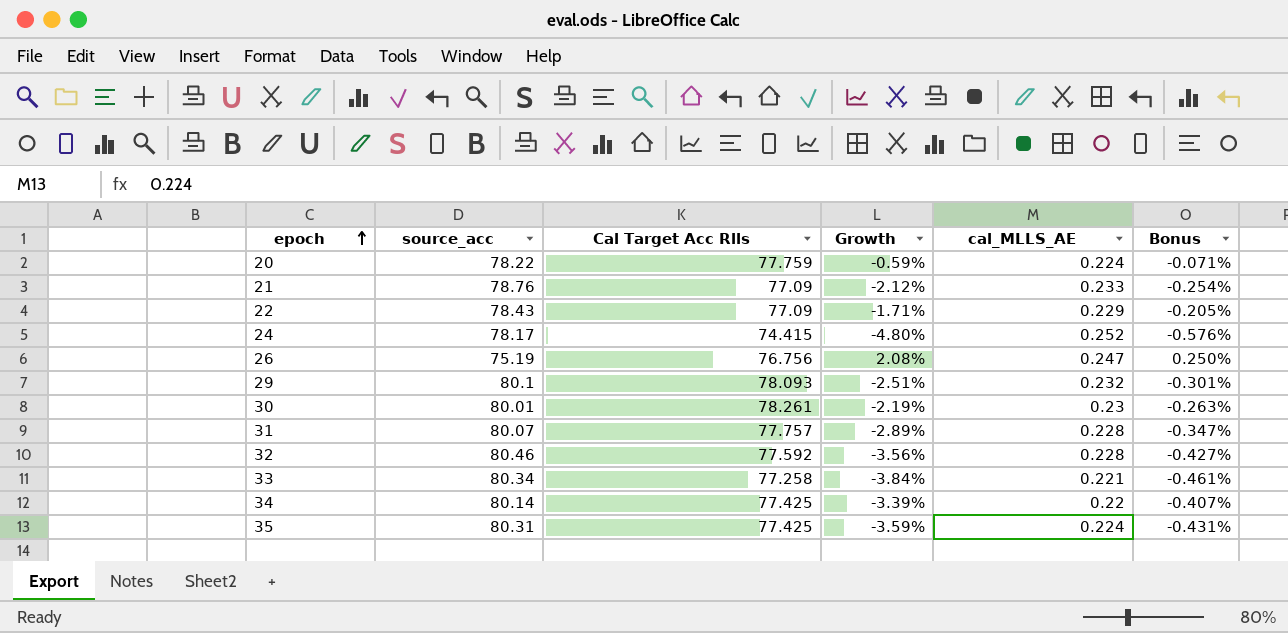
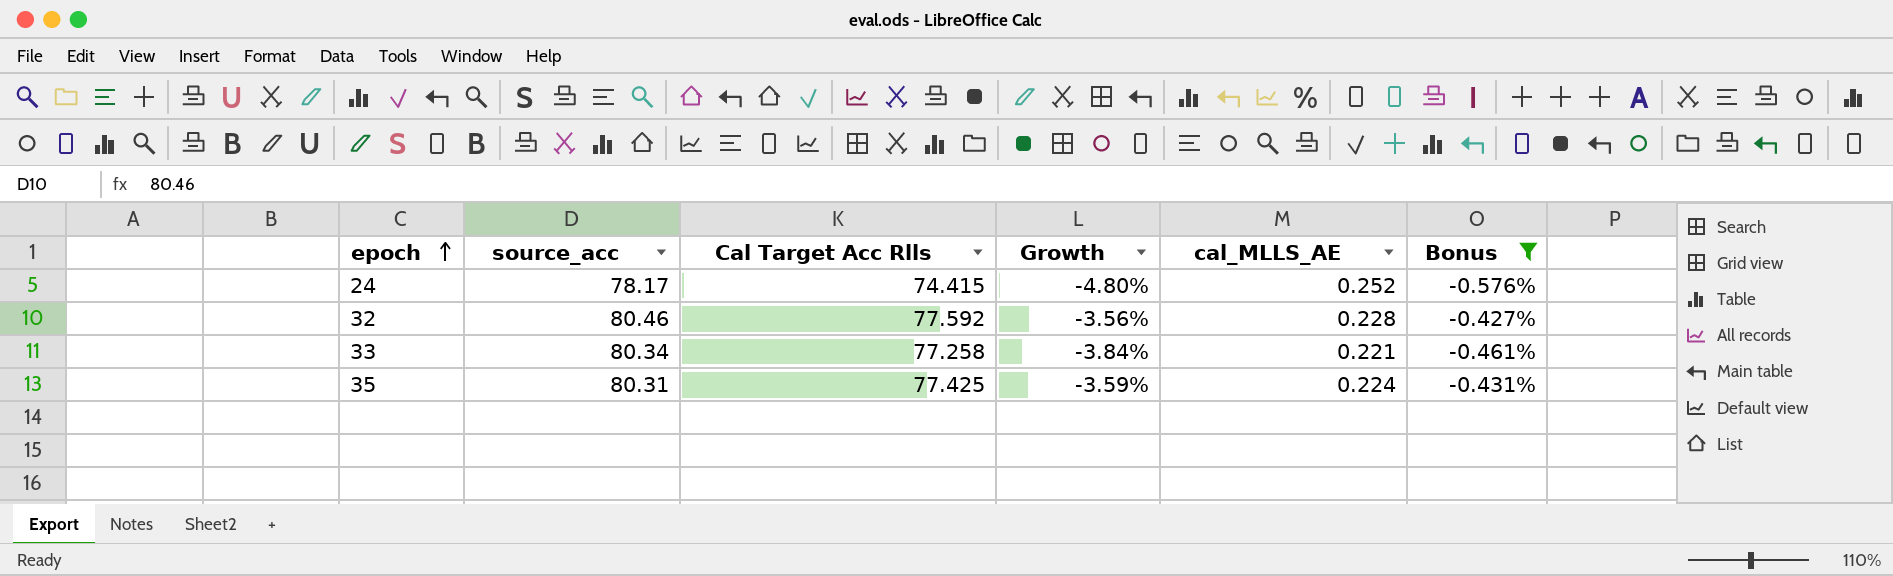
filter: none -> Bonus <= -0.427%

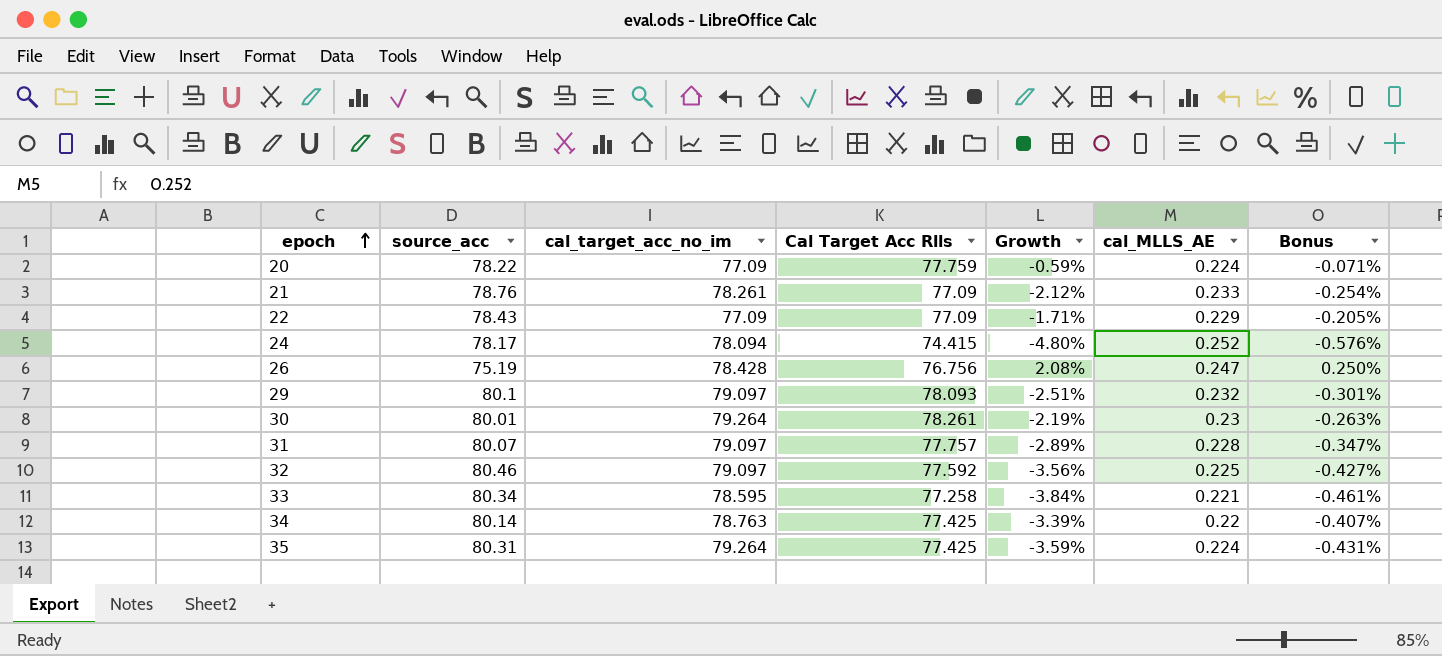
filter: Bonus <= -0.427% -> none
column cal_target_acc_no_im | position: none -> 3
32 | cal_MLLS_AE: 0.228 -> 0.225

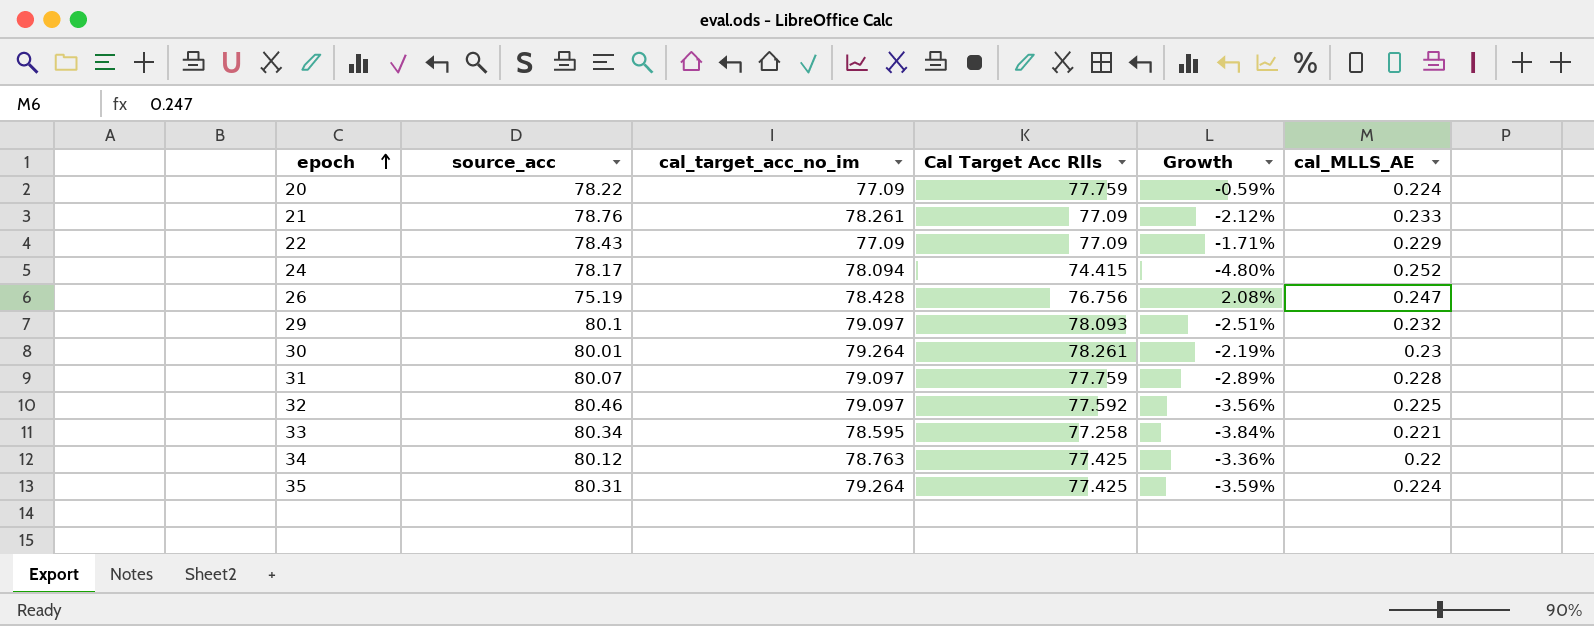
column Bonus | formula: [Growth] * 0.12 -> none
31 | Cal Target Acc Rlls: 77.757 -> 77.759
34 | source_acc: 80.14 -> 80.12
34 | Growth: -3.39% -> -3.36%

